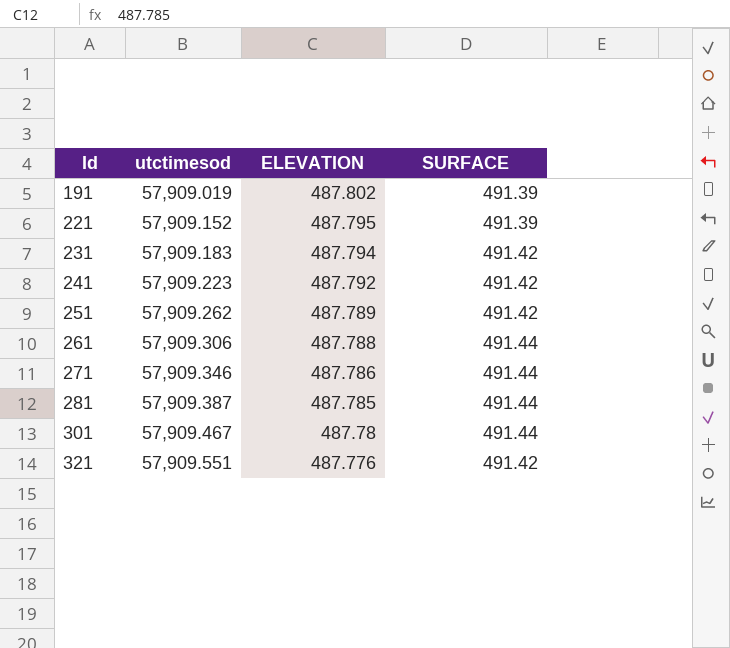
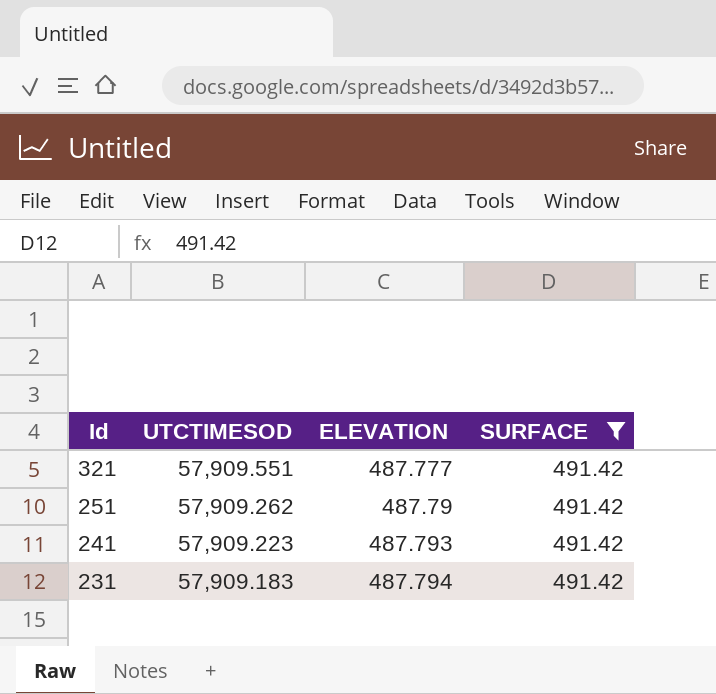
filter: none -> SURFACE = 491.42
row order: Id ascending -> Id descending
column name: utctimesod -> UTCTIMESOD
321 | ELEVATION: 487.776 -> 487.777
251 | ELEVATION: 487.789 -> 487.79
241 | ELEVATION: 487.792 -> 487.793

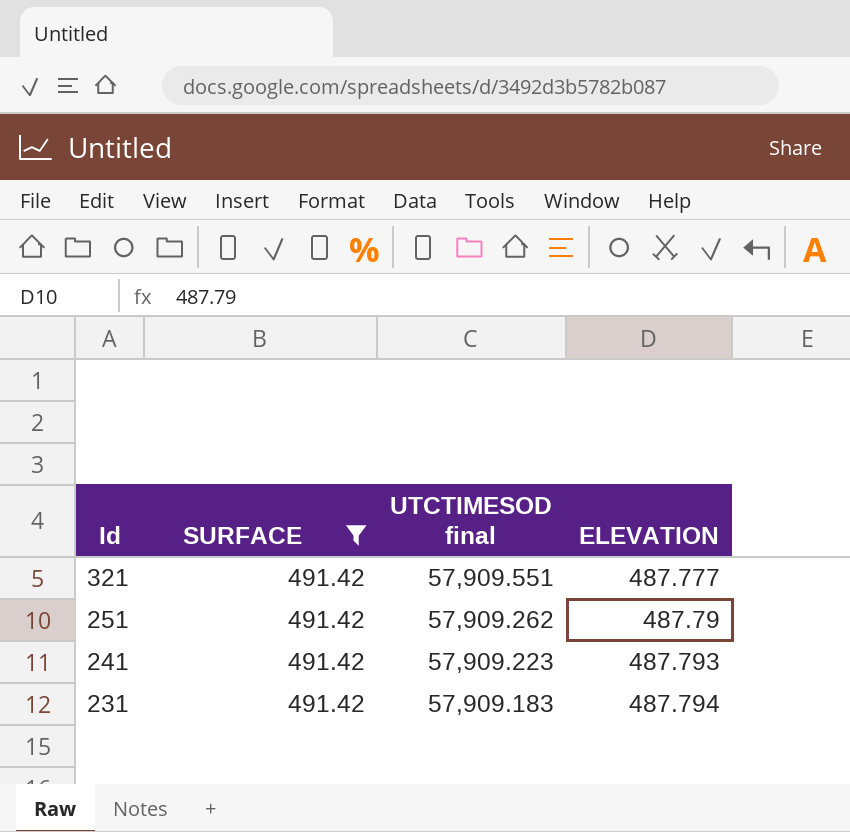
column SURFACE | position: 4 -> 2
column name: UTCTIMESOD -> UTCTIMESOD final

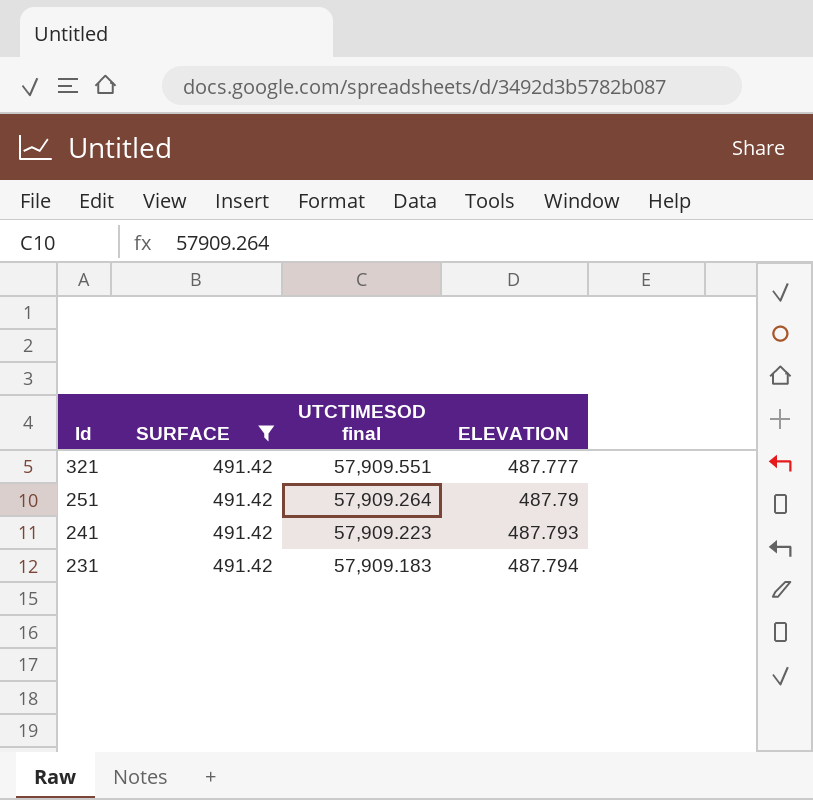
251 | UTCTIMESOD final: 57,909.262 -> 57,909.264

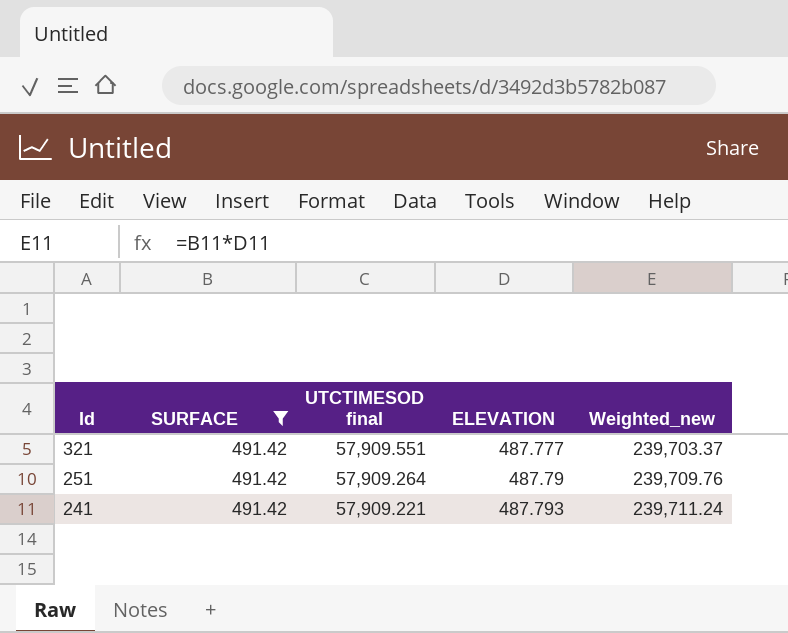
column Weighted_new | formula: none -> [SURFACE] * [ELEVATION]
row 231: 491.42 | 57,909.183 | 487.794 -> none
241 | UTCTIMESOD final: 57,909.223 -> 57,909.221

